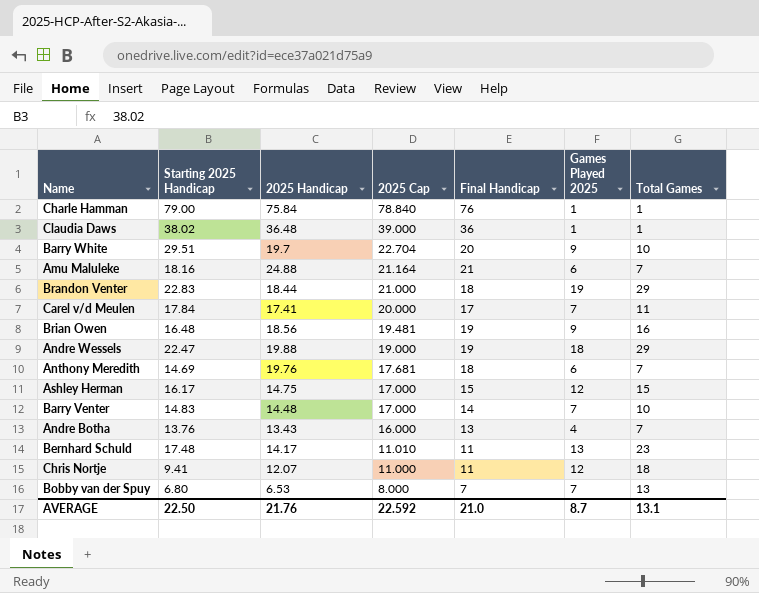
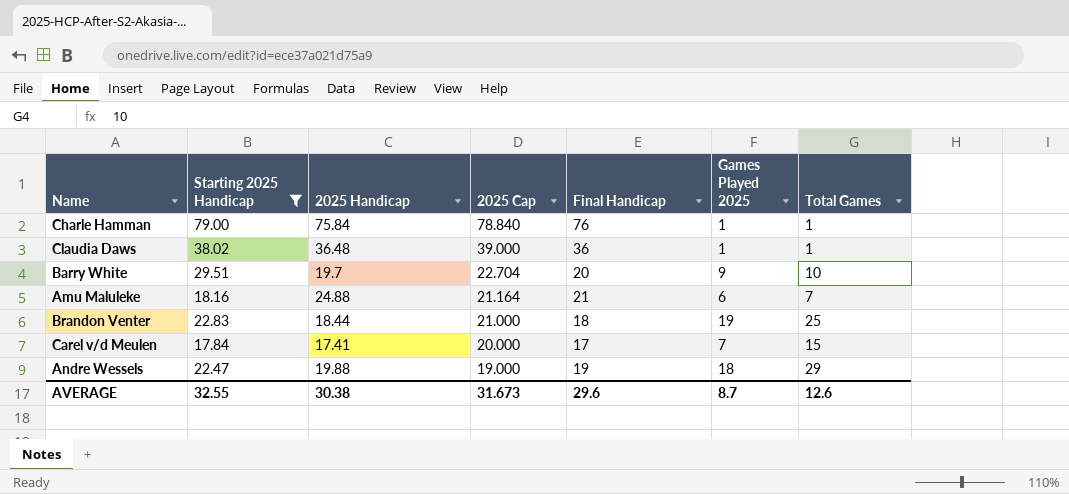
filter: none -> Starting 2025 Handicap >= 17.84
Brandon Venter | Total Games: 29 -> 25
Carel v/d Meulen | Total Games: 11 -> 15
AVERAGE | Starting 2025 Handicap: 22.50 -> 32.55
AVERAGE | 2025 Handicap: 21.76 -> 30.38
AVERAGE | 2025 Cap: 22.592 -> 31.673
AVERAGE | Final Handicap: 21.0 -> 29.6
AVERAGE | Total Games: 13.1 -> 12.6

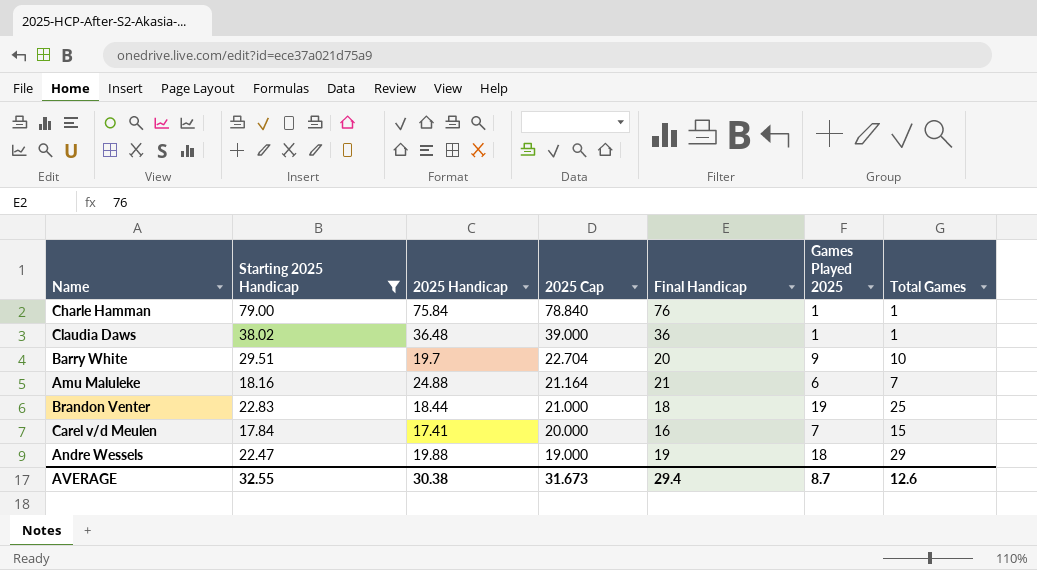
Carel v/d Meulen | Final Handicap: 17 -> 16
AVERAGE | Final Handicap: 29.6 -> 29.4

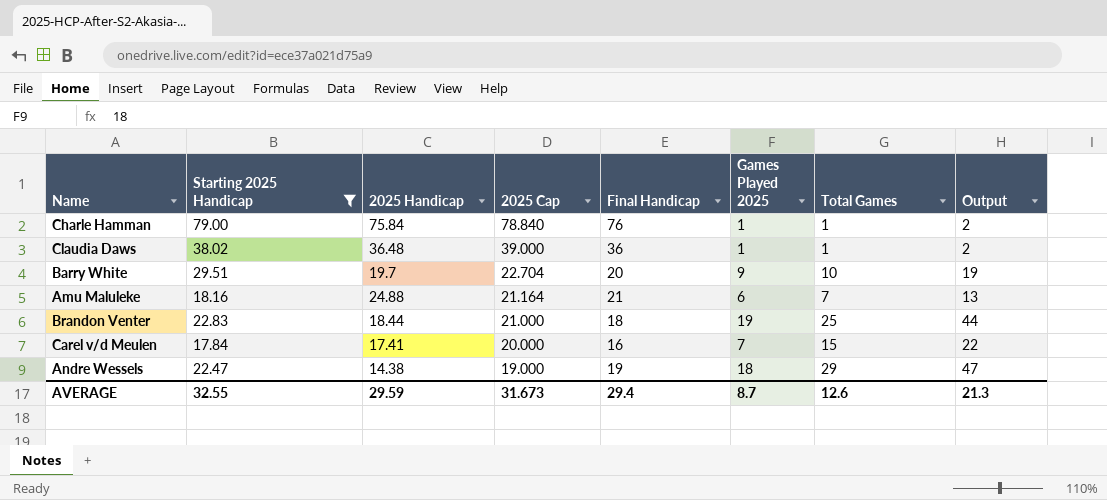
column Output | formula: none -> [Games Played 2025] + [Total Games]
Andre Wessels | 2025 Handicap: 19.88 -> 14.38
AVERAGE | 2025 Handicap: 30.38 -> 29.59

